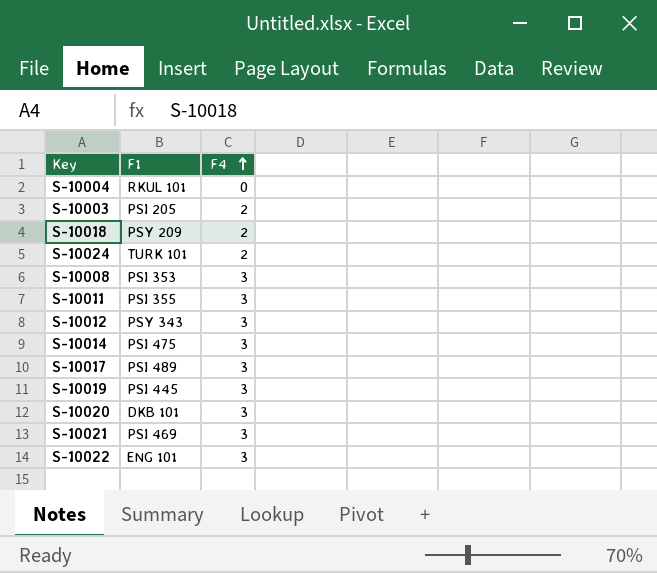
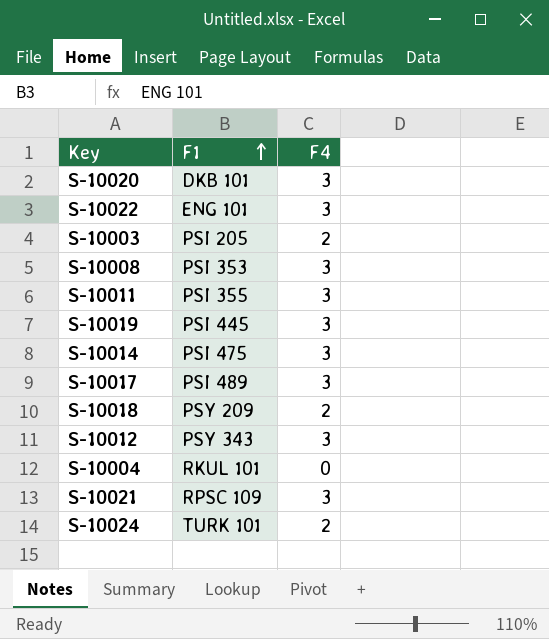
row order: F4 ascending -> F1 ascending
S-10021 | F1: PSI 469 -> RPSC 109

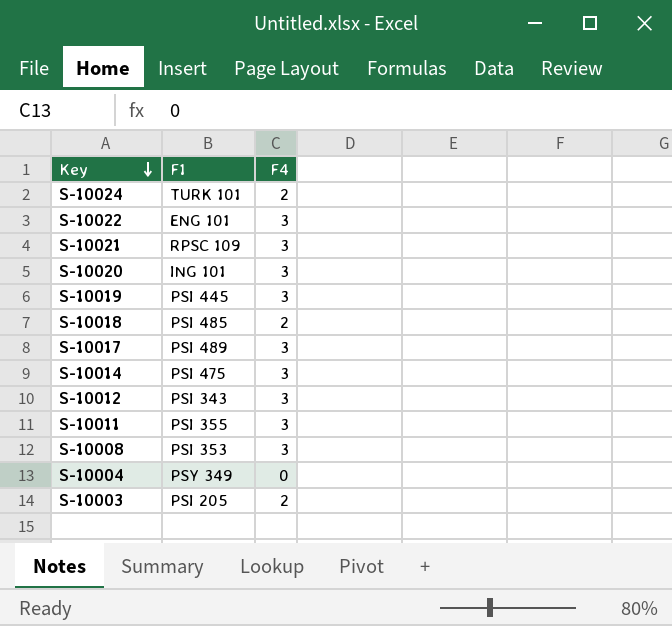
row order: F1 ascending -> Key descending
S-10020 | F1: DKB 101 -> ING 101
S-10018 | F1: PSY 209 -> PSI 485
S-10012 | F1: PSY 343 -> PSI 343
S-10004 | F1: RKUL 101 -> PSY 349

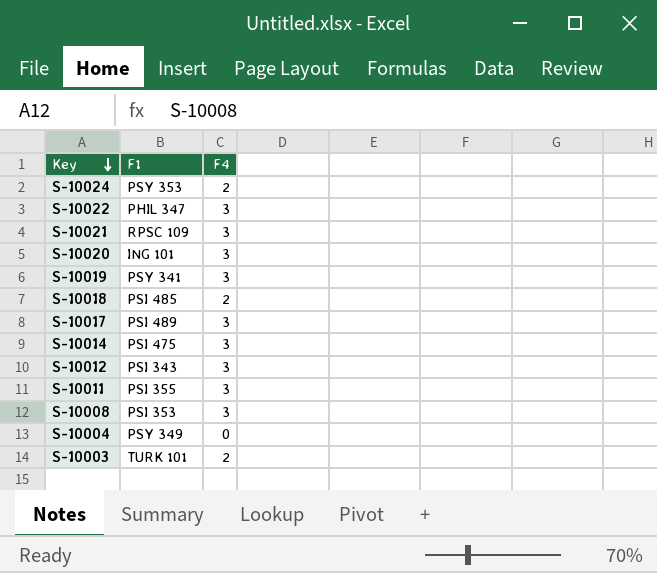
S-10024 | F1: TURK 101 -> PSY 353
S-10022 | F1: ENG 101 -> PHIL 347
S-10019 | F1: PSI 445 -> PSY 341
S-10003 | F1: PSI 205 -> TURK 101

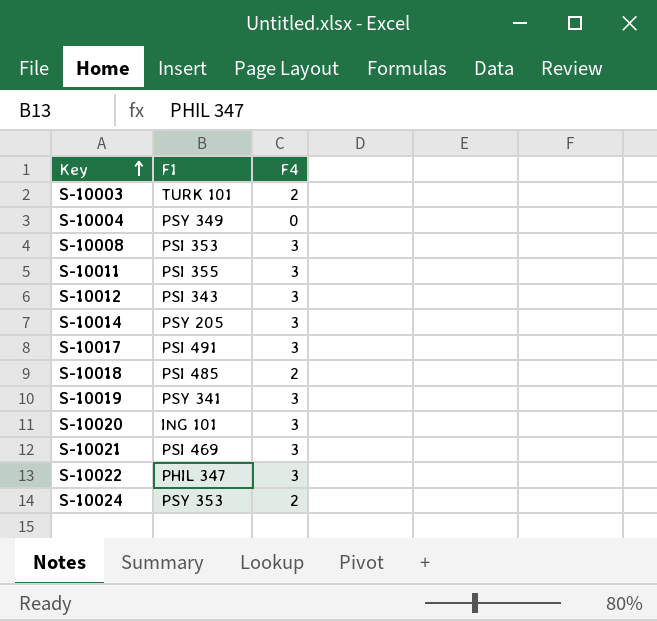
row order: Key descending -> Key ascending
S-10014 | F1: PSI 475 -> PSY 205
S-10017 | F1: PSI 489 -> PSI 491
S-10021 | F1: RPSC 109 -> PSI 469

